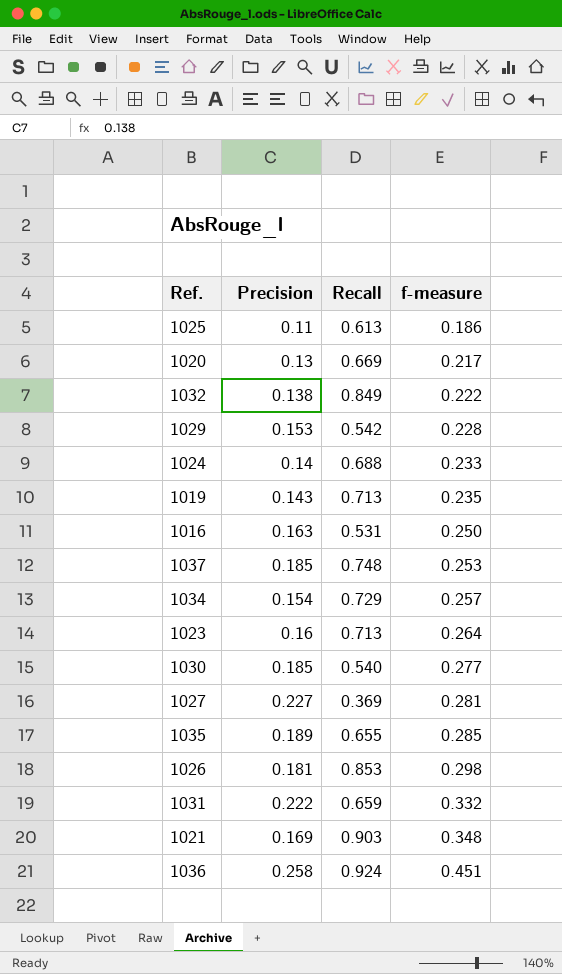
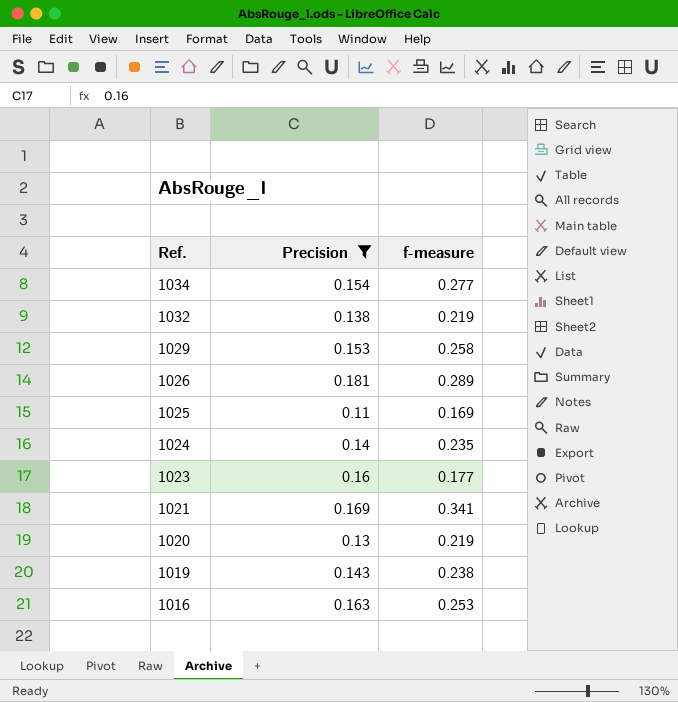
filter: none -> Precision <= 0.181
row order: f-measure ascending -> Ref. descending
column Recall | position: 3 -> none
1034 | f-measure: 0.257 -> 0.277
1032 | f-measure: 0.222 -> 0.219
1029 | f-measure: 0.228 -> 0.258
1026 | f-measure: 0.298 -> 0.289
1025 | f-measure: 0.186 -> 0.169
1024 | f-measure: 0.233 -> 0.235
1023 | f-measure: 0.264 -> 0.177
1021 | f-measure: 0.348 -> 0.341
1020 | f-measure: 0.217 -> 0.219
1019 | f-measure: 0.235 -> 0.238
1016 | f-measure: 0.250 -> 0.253

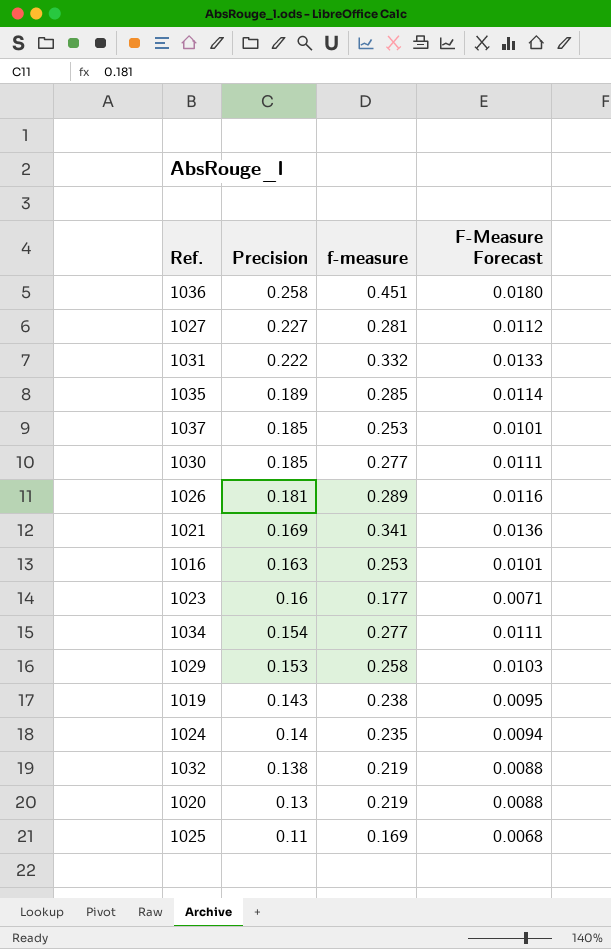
filter: Precision <= 0.181 -> none
row order: Ref. descending -> Precision descending
column F-Measure Forecast | formula: none -> [f-measure] * 0.04

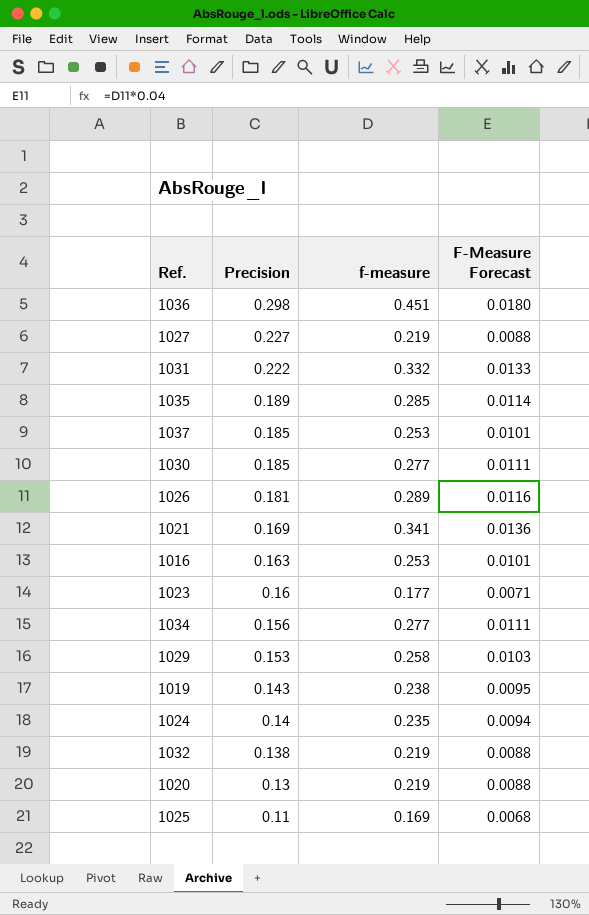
1036 | Precision: 0.258 -> 0.298
1027 | f-measure: 0.281 -> 0.219
1027 | F-Measure Forecast: 0.0112 -> 0.0088
1034 | Precision: 0.154 -> 0.156

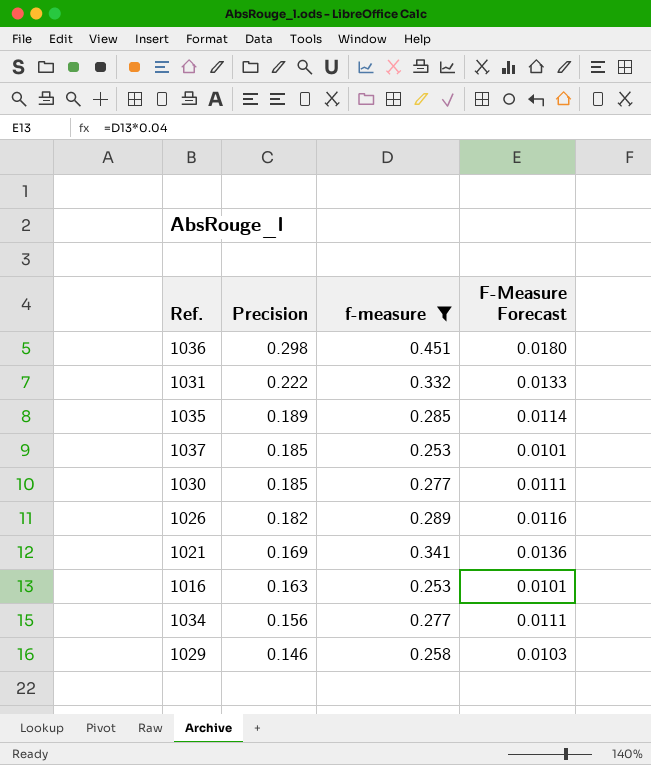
filter: none -> f-measure >= 0.253
1026 | Precision: 0.181 -> 0.182
1029 | Precision: 0.153 -> 0.146

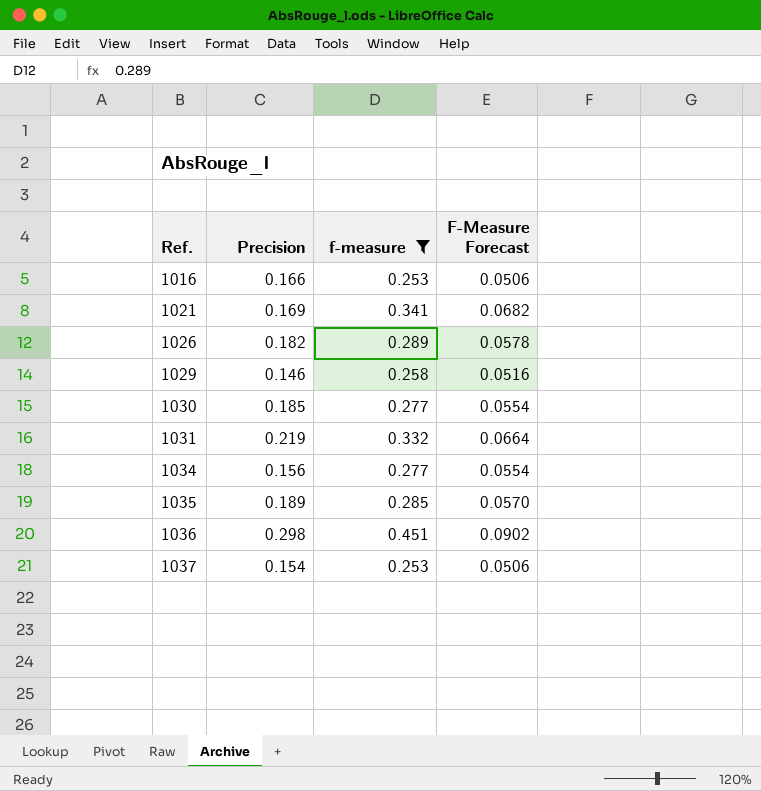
row order: Precision descending -> Ref. ascending
column F-Measure Forecast | formula: [f-measure] * 0.04 -> [f-measure] * 0.2
1016 | Precision: 0.163 -> 0.166
1031 | Precision: 0.222 -> 0.219
1037 | Precision: 0.185 -> 0.154

